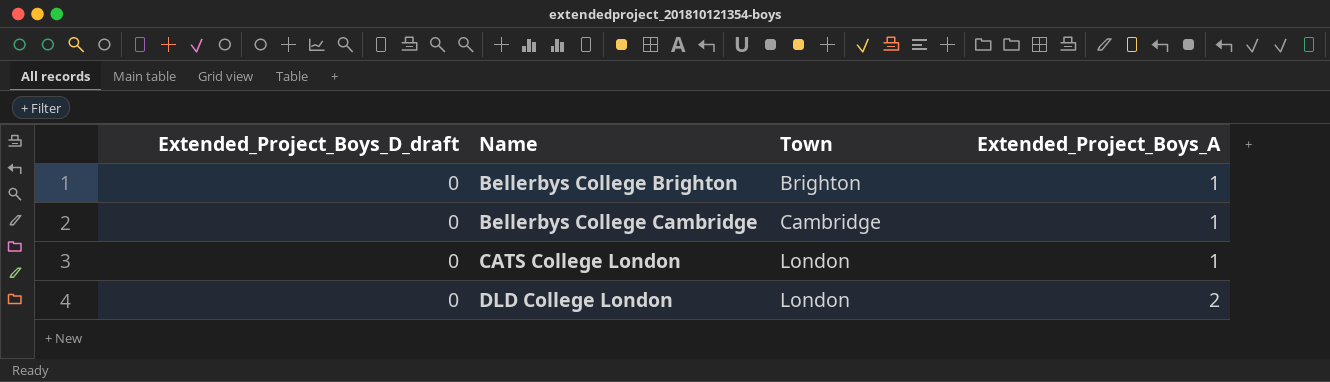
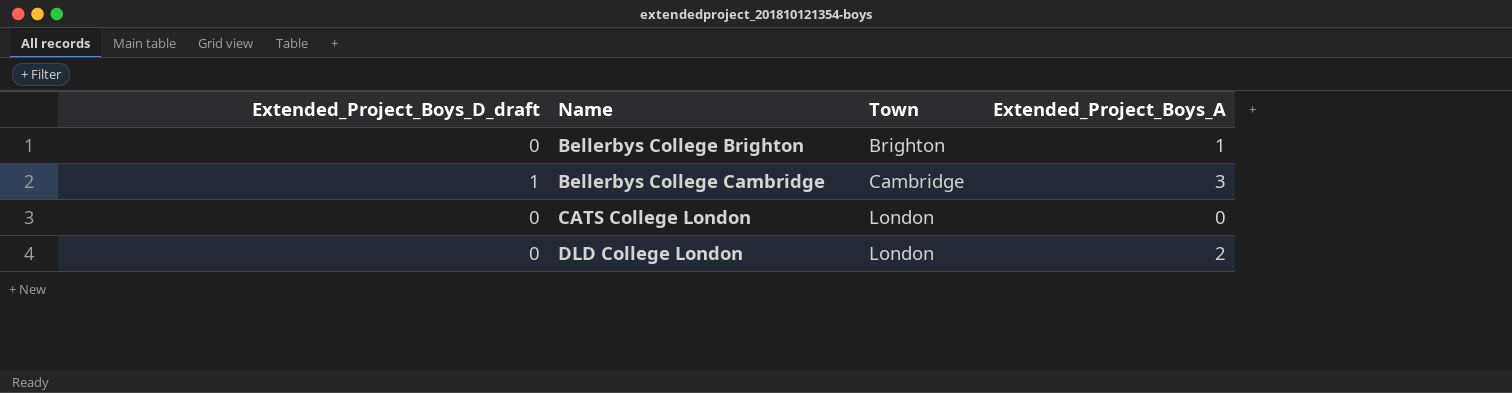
Bellerbys College Cambridge | Extended_Project_Boys_D_draft: 0 -> 1
Bellerbys College Cambridge | Extended_Project_Boys_A: 1 -> 3
CATS College London | Extended_Project_Boys_A: 1 -> 0

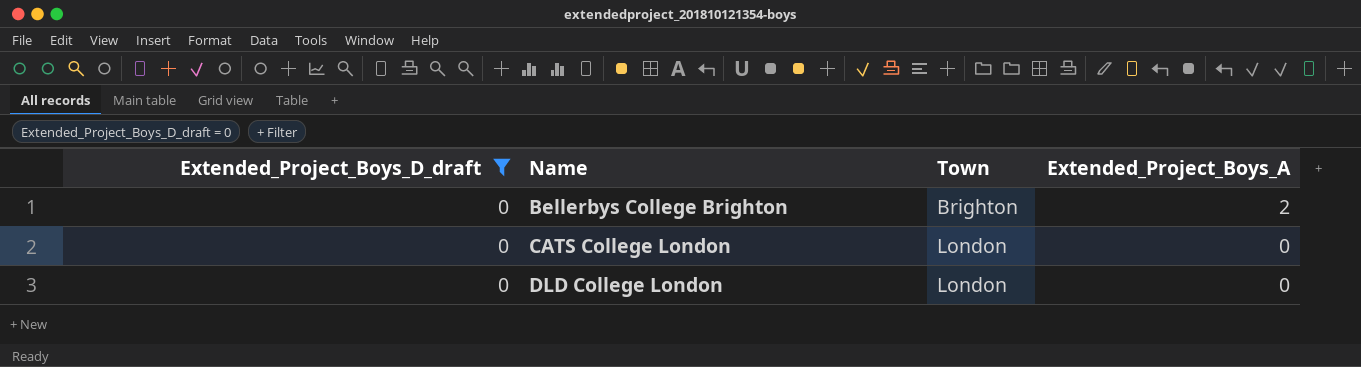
filter: none -> Extended_Project_Boys_D_draft = 0
Bellerbys College Brighton | Extended_Project_Boys_A: 1 -> 2
DLD College London | Extended_Project_Boys_A: 2 -> 0

